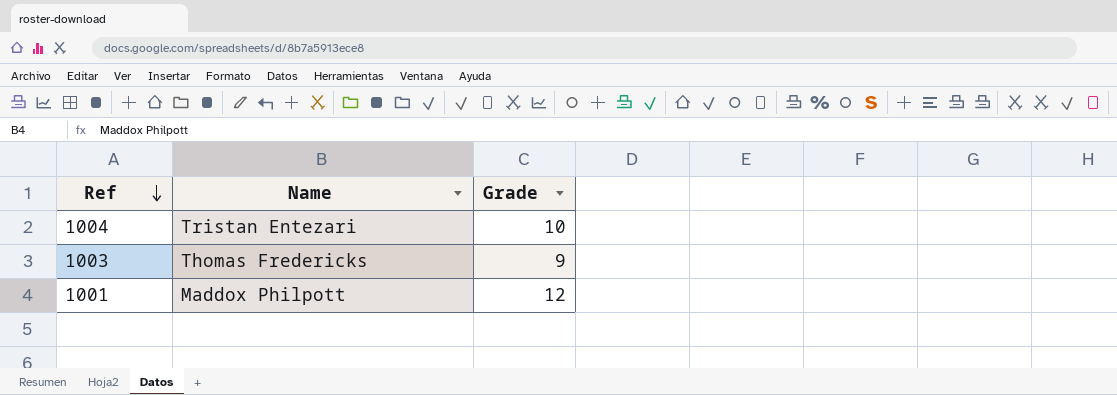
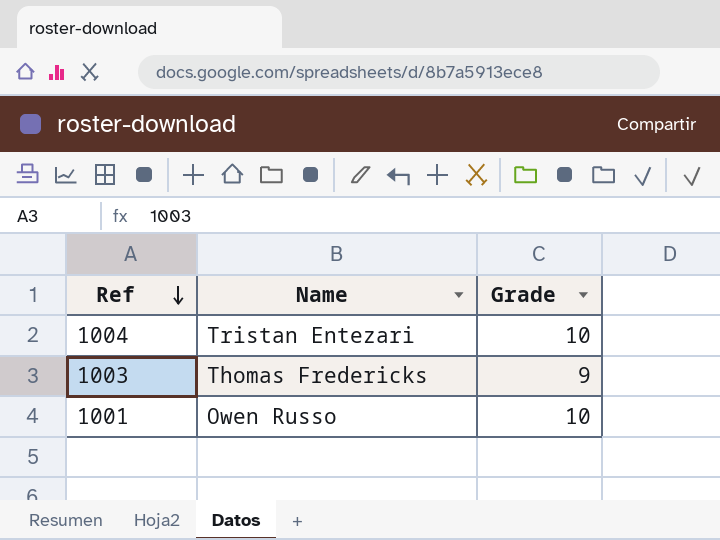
1001 | Name: Maddox Philpott -> Owen Russo
1001 | Grade: 12 -> 10

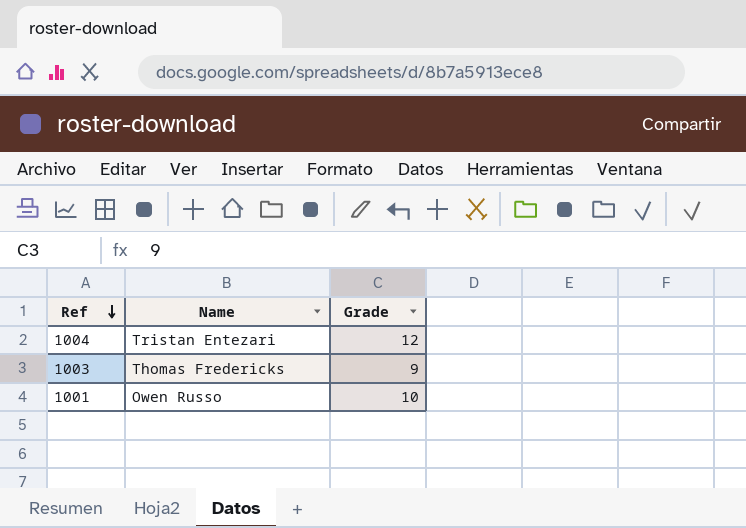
1004 | Grade: 10 -> 12

